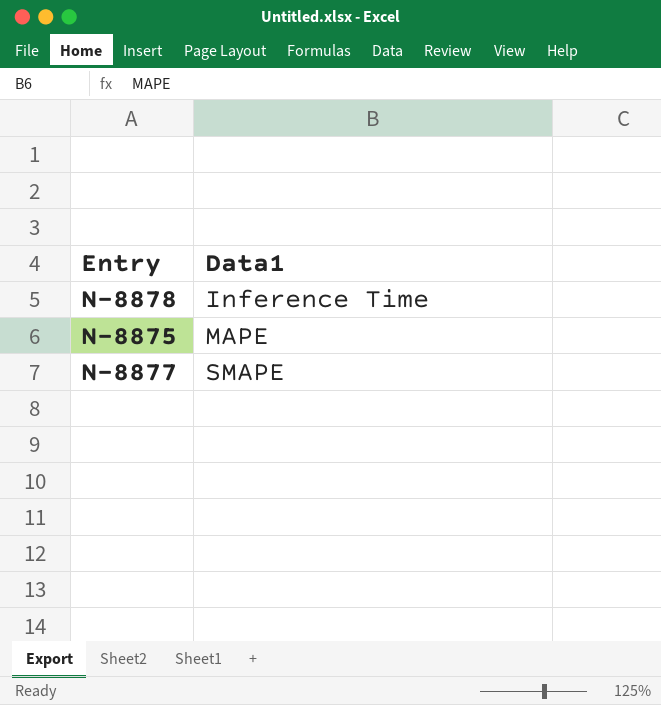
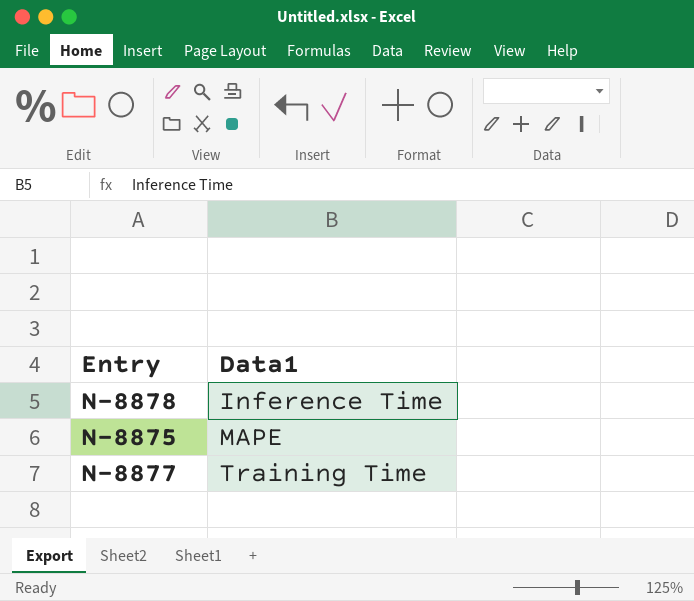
N-8877 | Data1: SMAPE -> Training Time

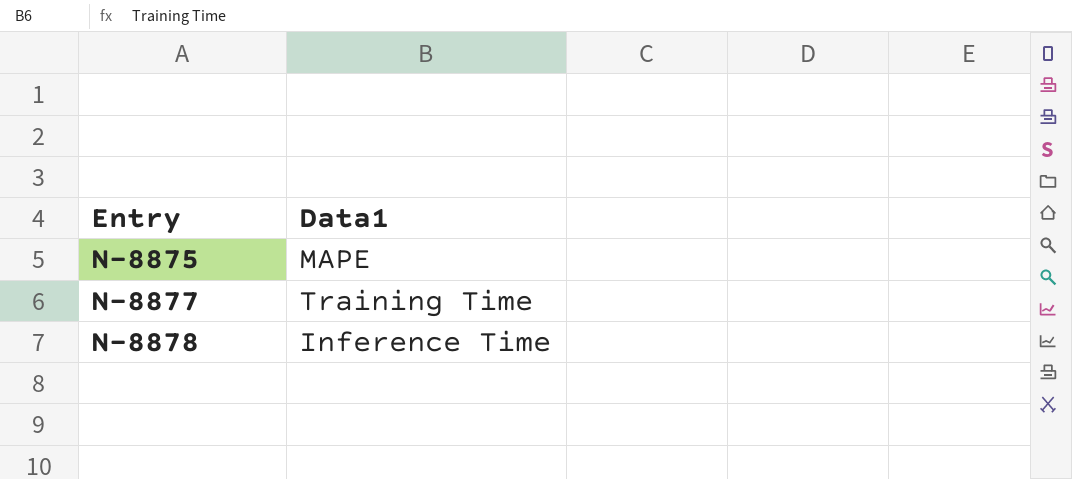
row order: Data1 ascending -> Entry ascending

